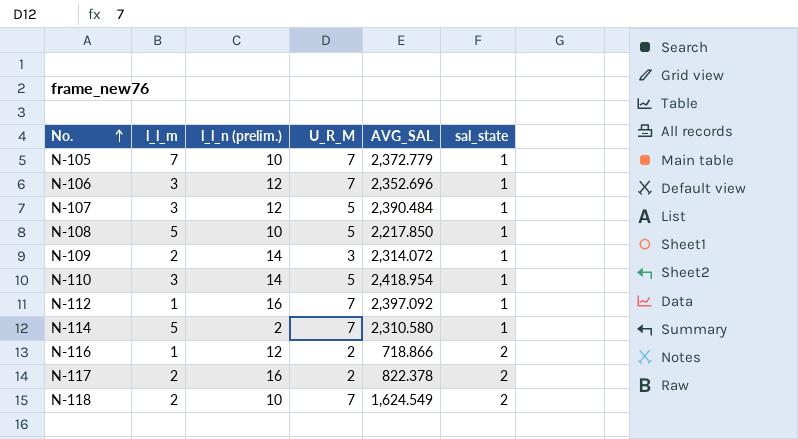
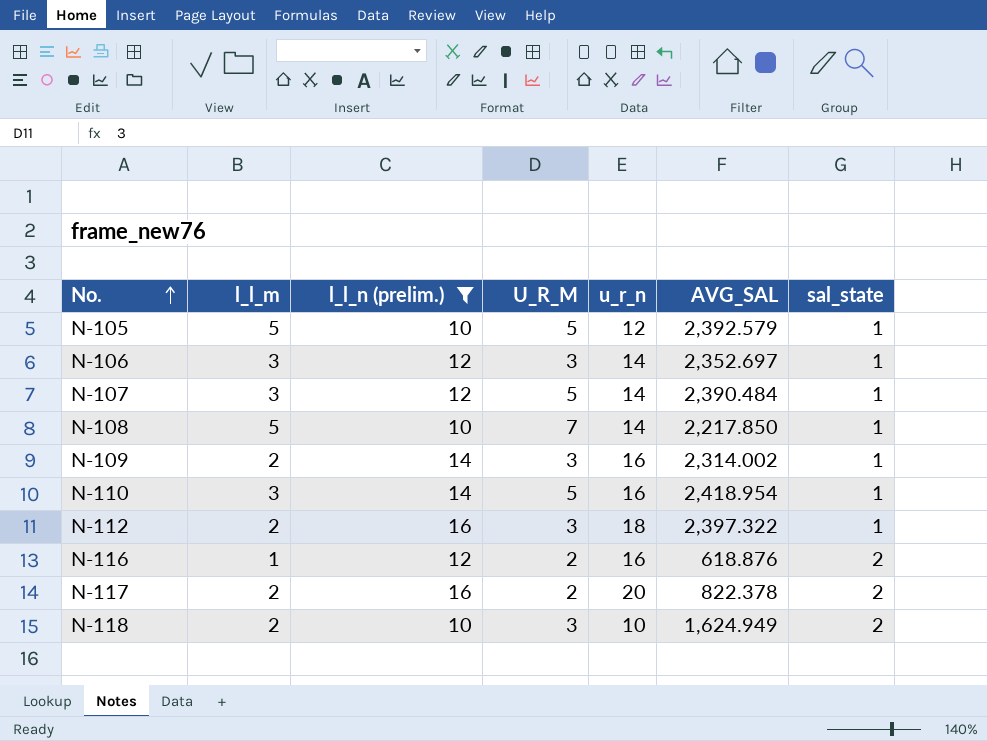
filter: none -> l_l_n (prelim.) != 2
column u_r_n | position: none -> 5
N-105 | l_l_m: 7 -> 5
N-105 | U_R_M: 7 -> 5
N-105 | AVG_SAL: 2,372.779 -> 2,392.579
N-106 | U_R_M: 7 -> 3
N-106 | AVG_SAL: 2,352.696 -> 2,352.697
N-108 | U_R_M: 5 -> 7
N-109 | AVG_SAL: 2,314.072 -> 2,314.002
N-112 | l_l_m: 1 -> 2
N-112 | U_R_M: 7 -> 3
N-112 | AVG_SAL: 2,397.092 -> 2,397.322
N-116 | AVG_SAL: 718.866 -> 618.876
N-118 | U_R_M: 7 -> 3
N-118 | AVG_SAL: 1,624.549 -> 1,624.949

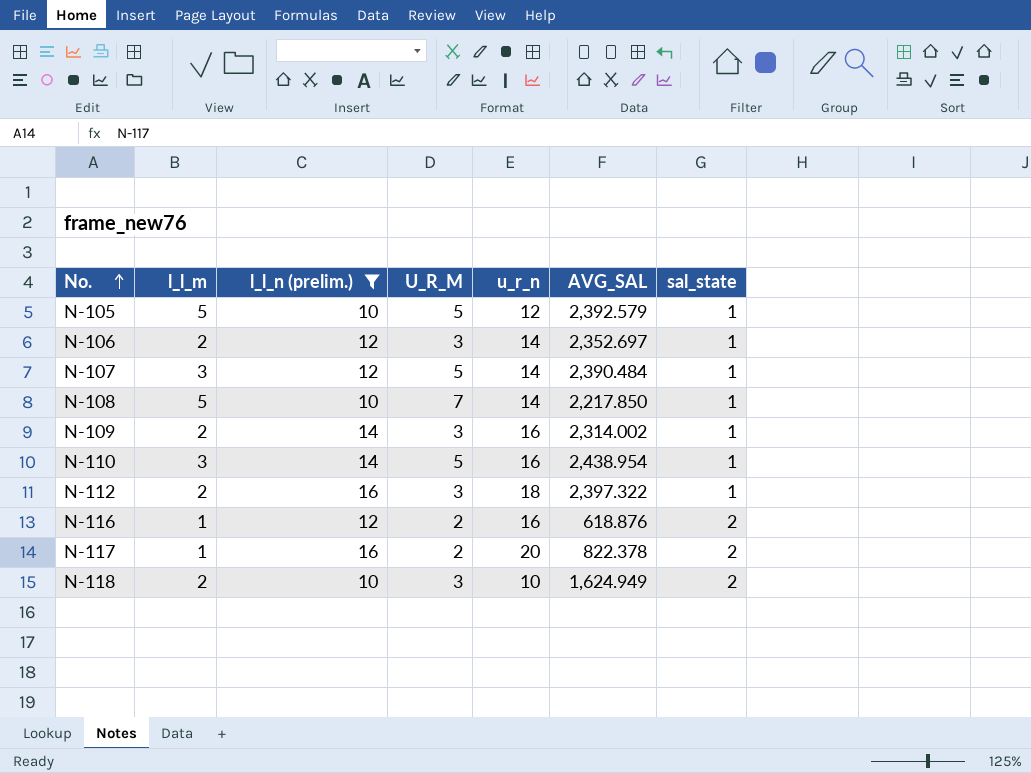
N-106 | l_l_m: 3 -> 2
N-110 | AVG_SAL: 2,418.954 -> 2,438.954
N-117 | l_l_m: 2 -> 1

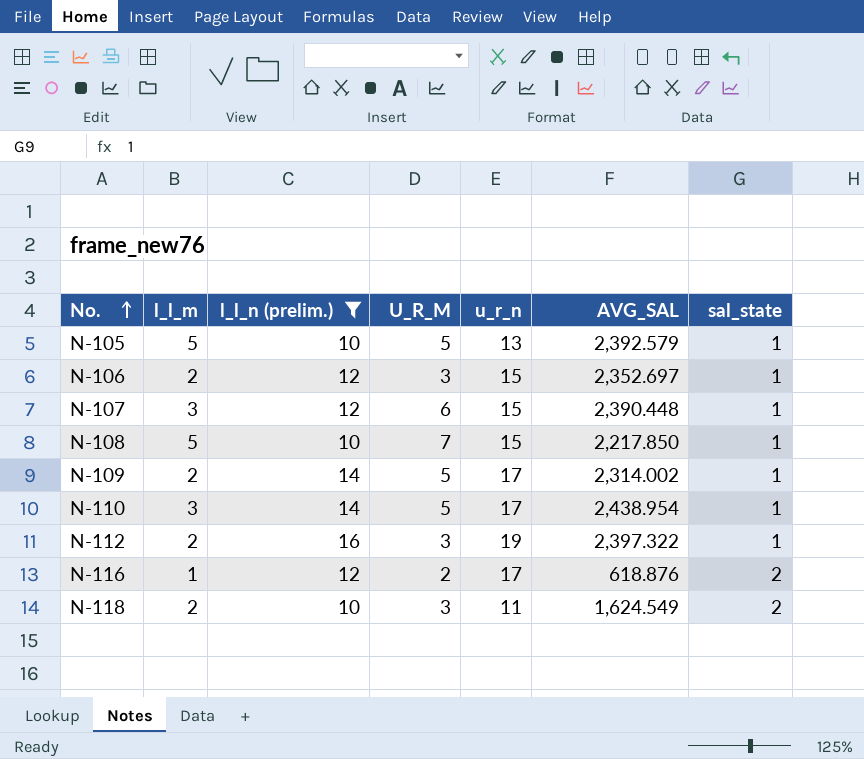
row N-117: 1 | 16 | 2 | 20 | 822.378 | 2 -> none
N-105 | u_r_n: 12 -> 13
N-106 | u_r_n: 14 -> 15
N-107 | U_R_M: 5 -> 6
N-107 | u_r_n: 14 -> 15
N-107 | AVG_SAL: 2,390.484 -> 2,390.448
N-108 | u_r_n: 14 -> 15
N-109 | U_R_M: 3 -> 5
N-109 | u_r_n: 16 -> 17
N-110 | u_r_n: 16 -> 17
N-112 | u_r_n: 18 -> 19
N-116 | u_r_n: 16 -> 17
N-118 | u_r_n: 10 -> 11
N-118 | AVG_SAL: 1,624.949 -> 1,624.549

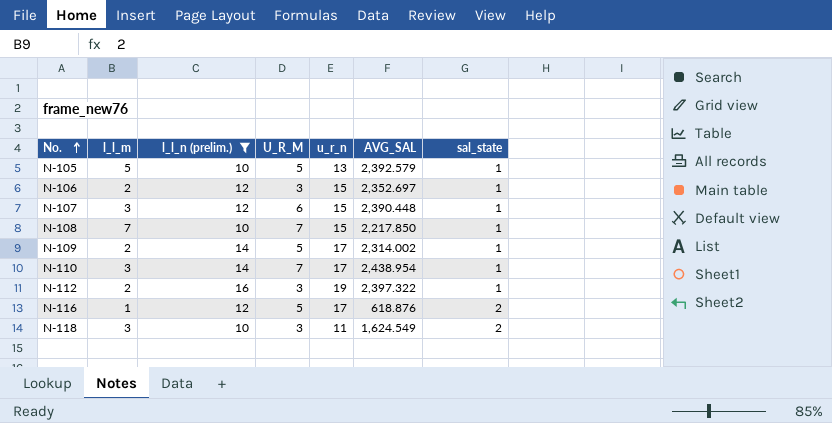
N-108 | l_l_m: 5 -> 7
N-110 | U_R_M: 5 -> 7
N-116 | U_R_M: 2 -> 5
N-118 | l_l_m: 2 -> 3

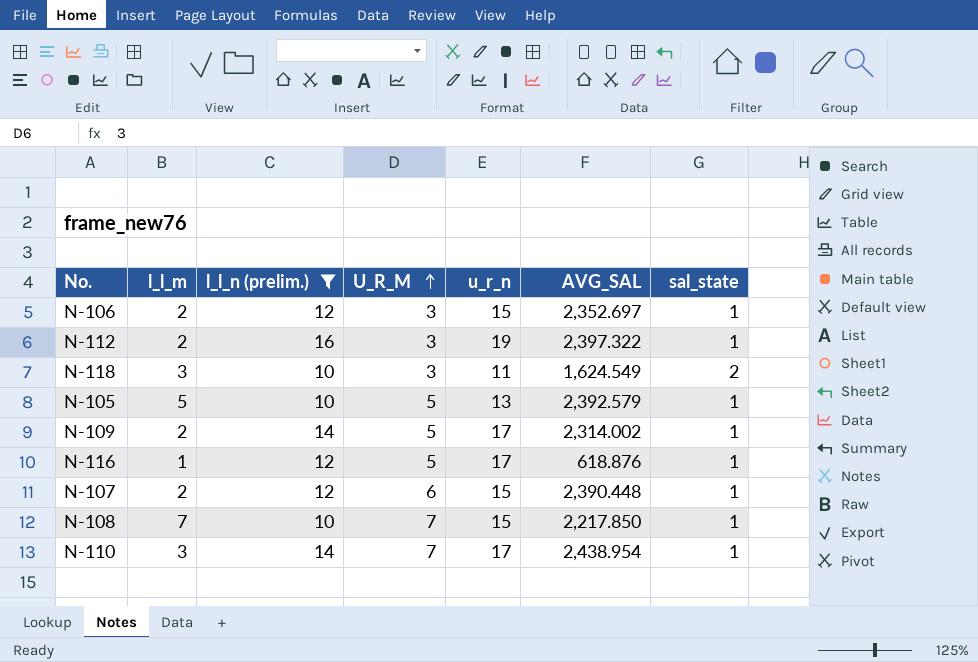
row order: No. ascending -> U_R_M ascending
N-116 | sal_state: 2 -> 1
N-107 | l_l_m: 3 -> 2

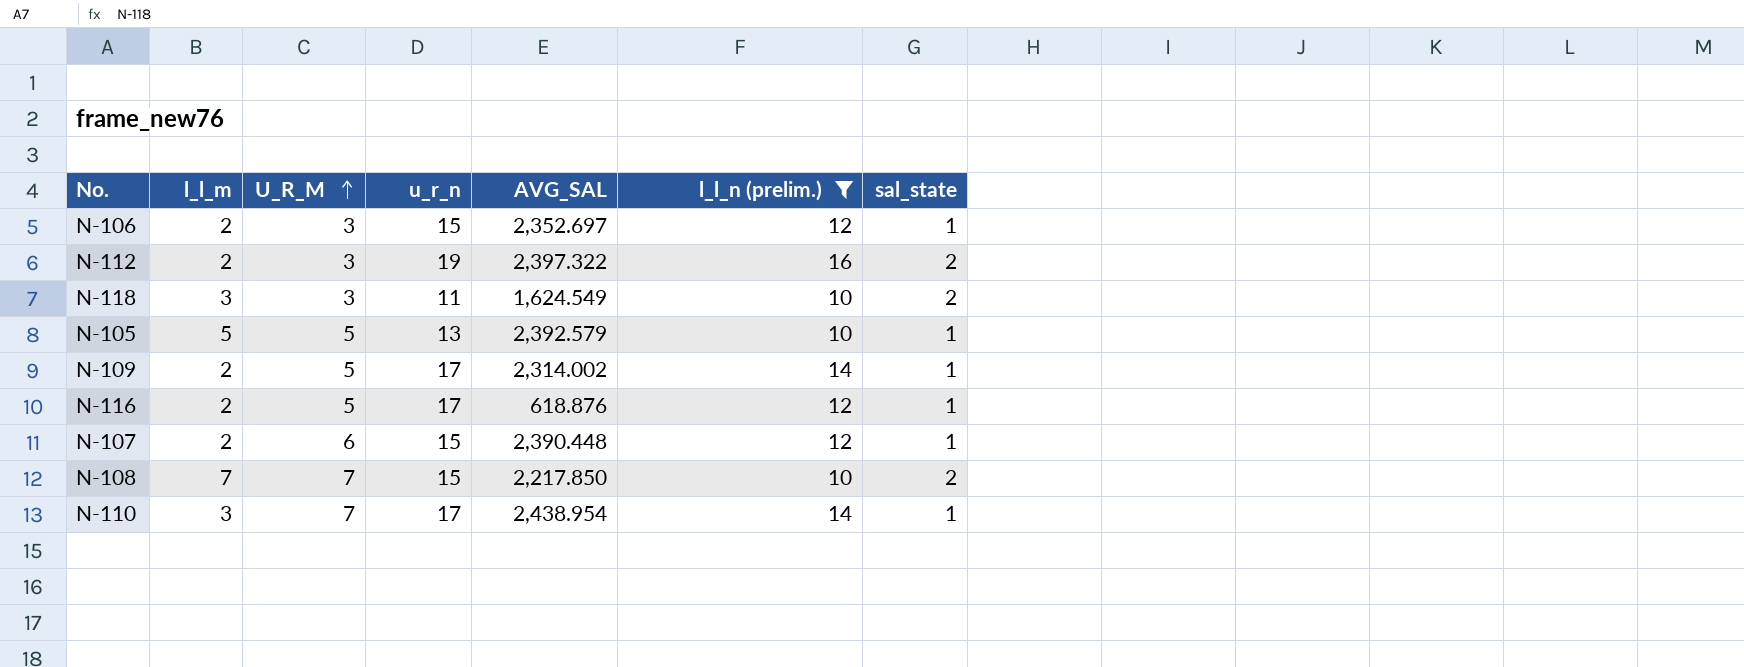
column l_l_n (prelim.) | position: 3 -> 6
N-112 | sal_state: 1 -> 2
N-116 | l_l_m: 1 -> 2
N-108 | sal_state: 1 -> 2

